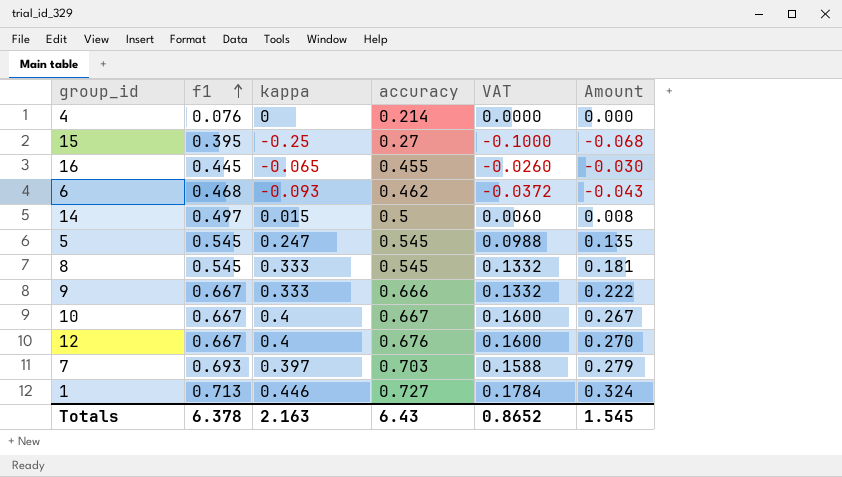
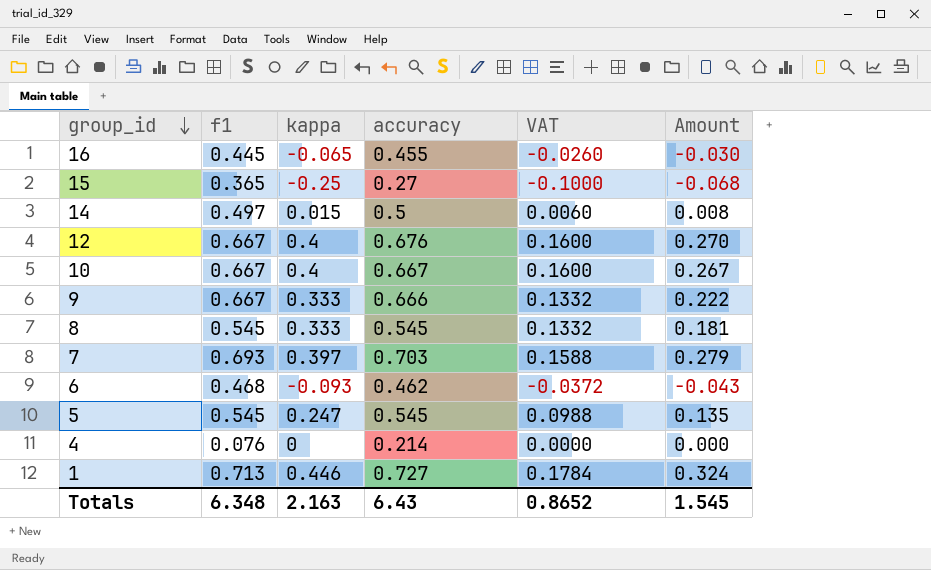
row order: f1 ascending -> group_id descending
15 | f1: 0.395 -> 0.365
Totals | f1: 6.378 -> 6.348

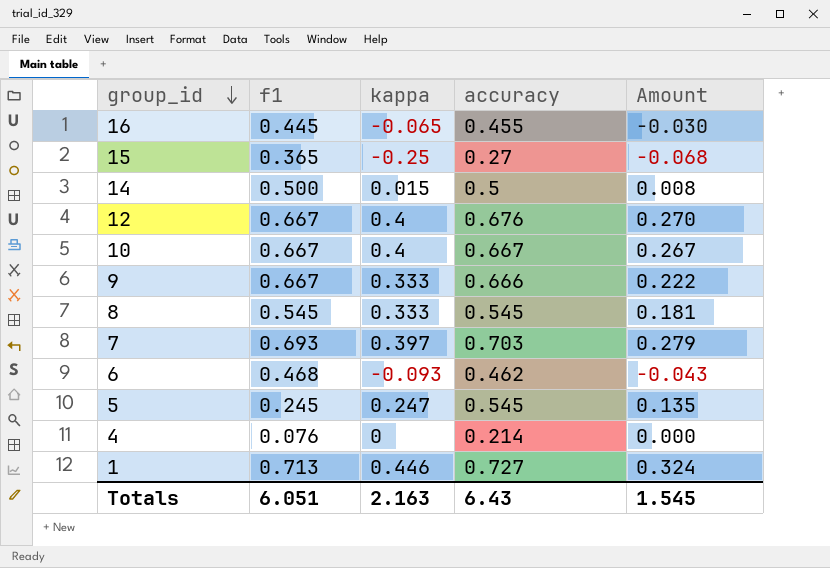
column VAT | formula: [kappa] * 0.4 -> none
14 | f1: 0.497 -> 0.500
5 | f1: 0.545 -> 0.245
Totals | f1: 6.348 -> 6.051

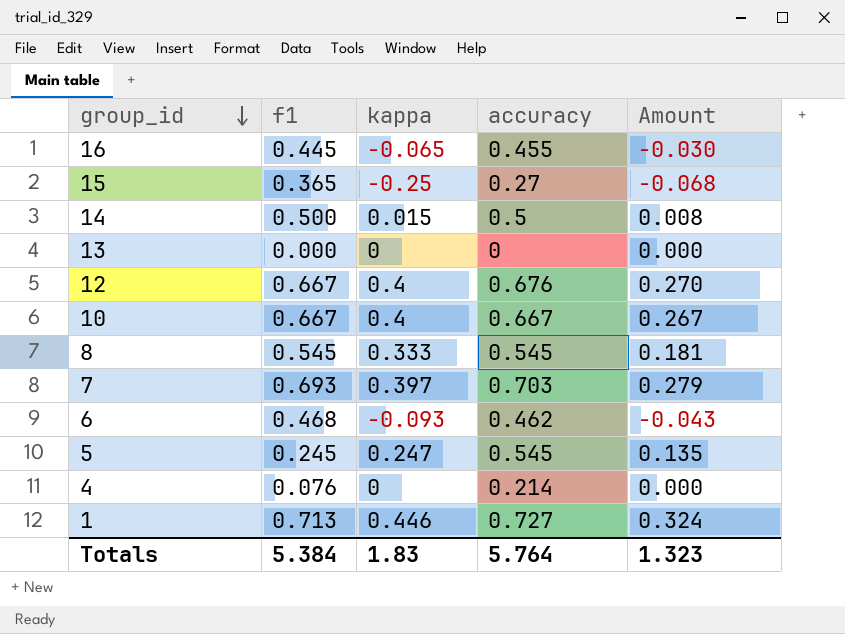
row 9: 0.667 | 0.333 | 0.666 | 0.222 -> none
row 13: none -> 0.000 | 0 | 0 | 0.000
Totals | f1: 6.051 -> 5.384
Totals | kappa: 2.163 -> 1.83
Totals | accuracy: 6.43 -> 5.764
Totals | Amount: 1.545 -> 1.323

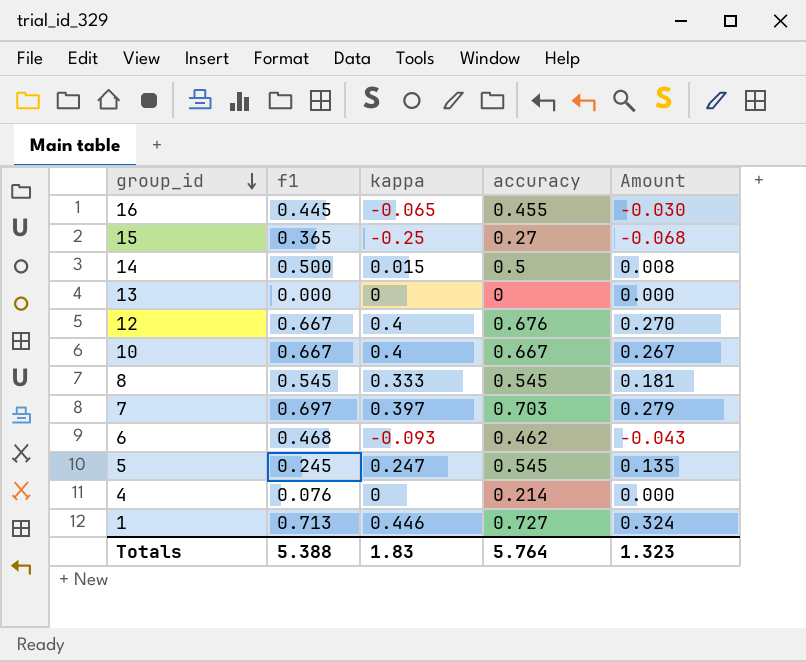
7 | f1: 0.693 -> 0.697
Totals | f1: 5.384 -> 5.388

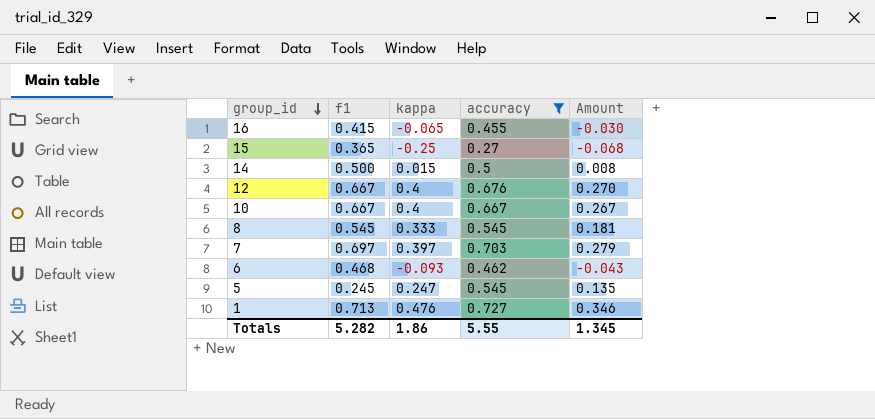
filter: none -> accuracy >= 0.27
16 | f1: 0.445 -> 0.415
1 | kappa: 0.446 -> 0.476
1 | Amount: 0.324 -> 0.346
Totals | f1: 5.388 -> 5.282
Totals | kappa: 1.83 -> 1.86
Totals | accuracy: 5.764 -> 5.55
Totals | Amount: 1.323 -> 1.345

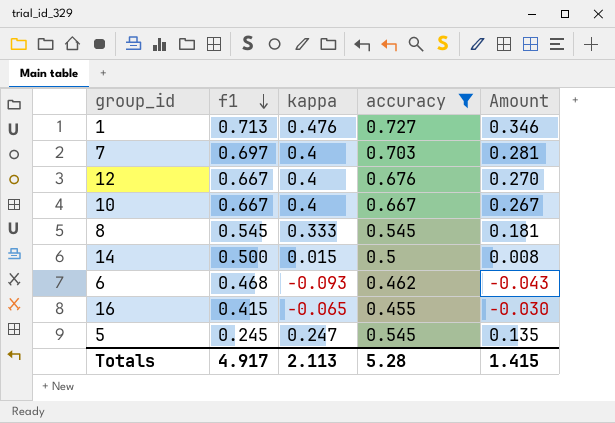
row order: group_id descending -> f1 descending
row 15: 0.365 | -0.25 | 0.27 | -0.068 -> none
7 | kappa: 0.397 -> 0.4
7 | Amount: 0.279 -> 0.281
Totals | f1: 5.282 -> 4.917
Totals | kappa: 1.86 -> 2.113
Totals | accuracy: 5.55 -> 5.28
Totals | Amount: 1.345 -> 1.415

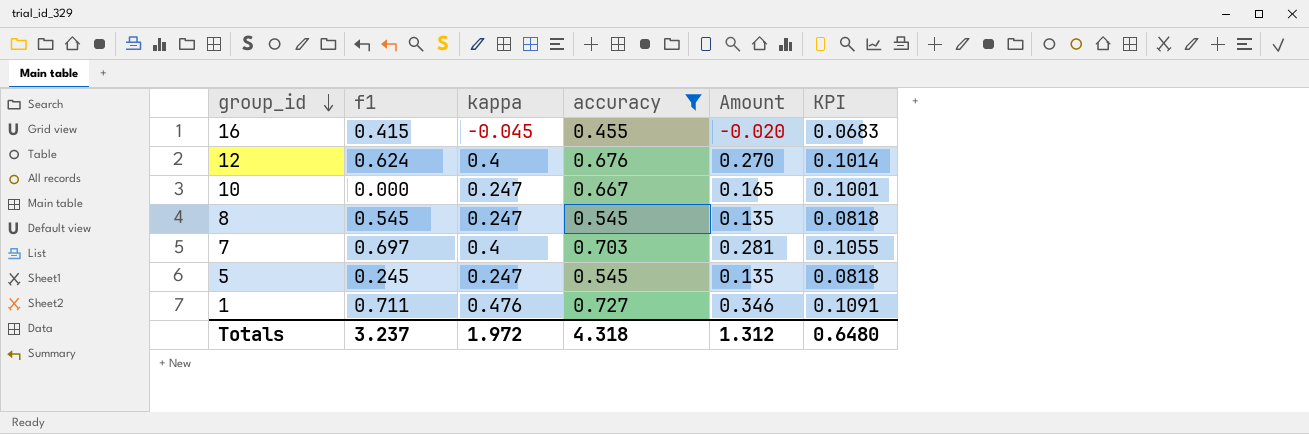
row order: f1 descending -> group_id descending
column KPI | formula: none -> [accuracy] * 0.15
row 14: 0.500 | 0.015 | 0.5 | 0.008 -> none
row 6: 0.468 | -0.093 | 0.462 | -0.043 -> none
16 | kappa: -0.065 -> -0.045
16 | Amount: -0.030 -> -0.020
12 | f1: 0.667 -> 0.624
10 | f1: 0.667 -> 0.000
10 | kappa: 0.4 -> 0.247
10 | Amount: 0.267 -> 0.165
8 | kappa: 0.333 -> 0.247
8 | Amount: 0.181 -> 0.135
1 | f1: 0.713 -> 0.711
Totals | f1: 4.917 -> 3.237
Totals | kappa: 2.113 -> 1.972
Totals | accuracy: 5.28 -> 4.318
Totals | Amount: 1.415 -> 1.312

